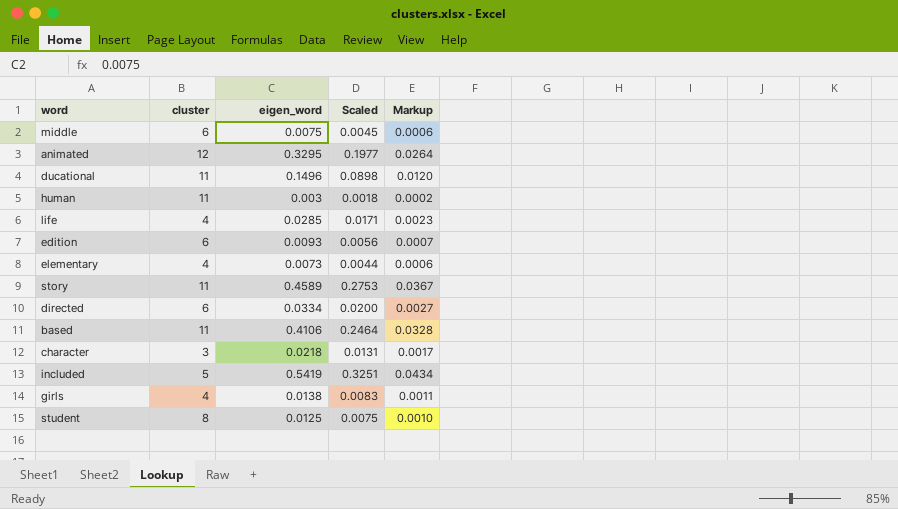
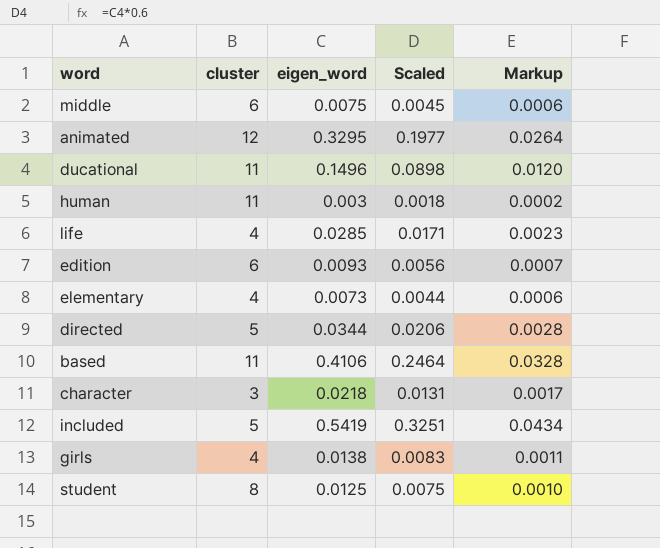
row story: 11 | 0.4589 | 0.2753 | 0.0367 -> none
directed | cluster: 6 -> 5
directed | eigen_word: 0.0334 -> 0.0344
directed | Scaled: 0.0200 -> 0.0206
directed | Markup: 0.0027 -> 0.0028

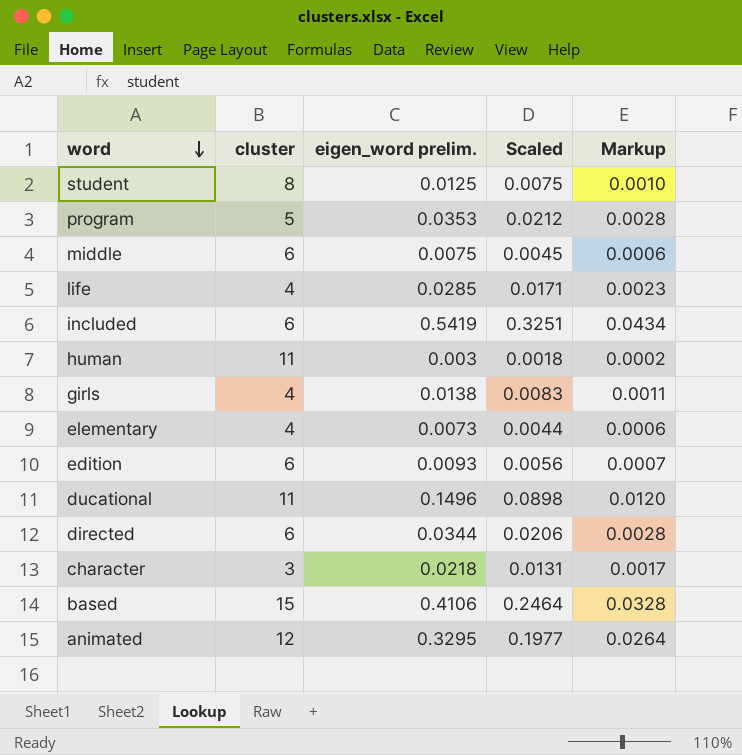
row order: none -> word descending
column name: eigen_word -> eigen_word prelim.
row program: none -> 5 | 0.0353 | 0.0212 | 0.0028
included | cluster: 5 -> 6
directed | cluster: 5 -> 6
based | cluster: 11 -> 15

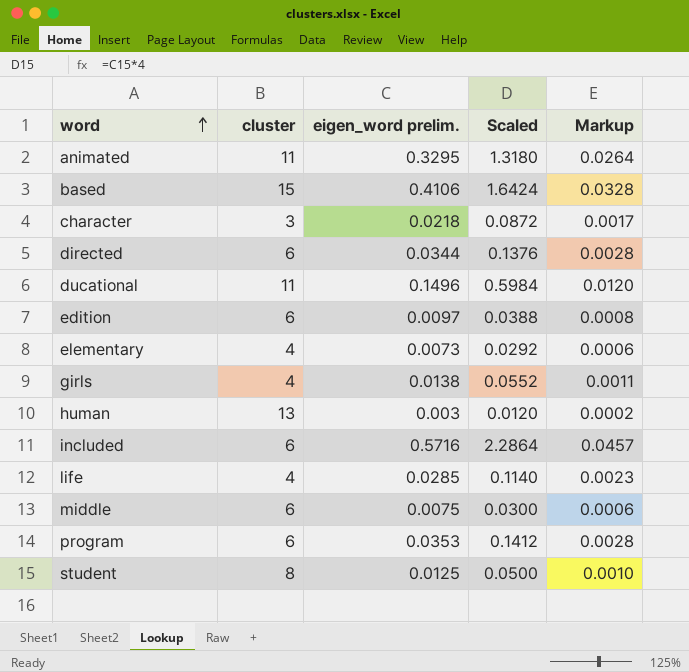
row order: word descending -> word ascending
column Scaled | formula: [eigen_word prelim.] * 0.6 -> [eigen_word prelim.] * 4
animated | cluster: 12 -> 11
edition | eigen_word prelim.: 0.0093 -> 0.0097
edition | Markup: 0.0007 -> 0.0008
human | cluster: 11 -> 13
included | eigen_word prelim.: 0.5419 -> 0.5716
included | Markup: 0.0434 -> 0.0457
program | cluster: 5 -> 6

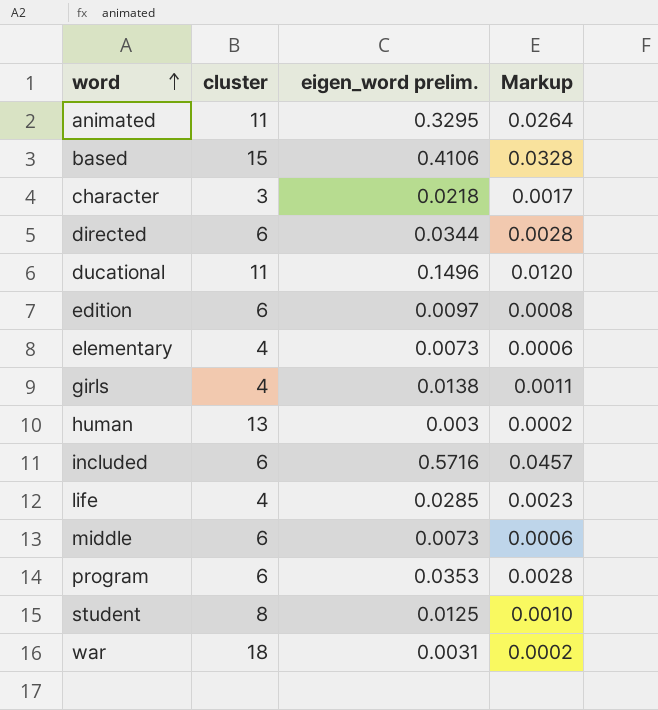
column Scaled | formula: [eigen_word prelim.] * 4 -> none
middle | eigen_word prelim.: 0.0075 -> 0.0073
row war: none -> 18 | 0.0031 | 0.0002

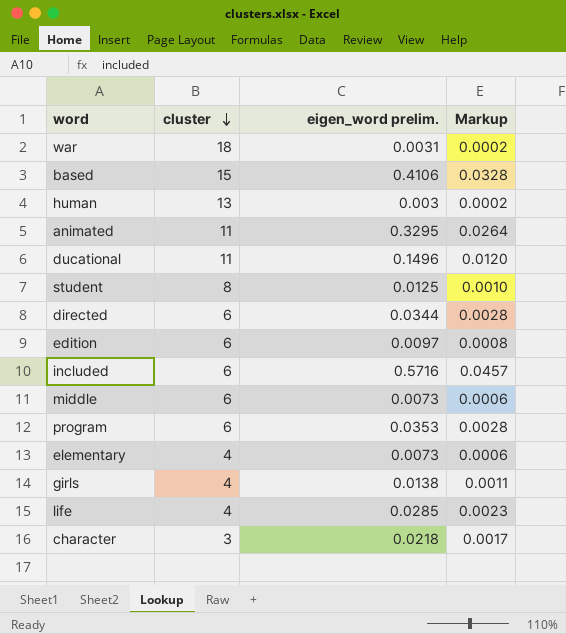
row order: word ascending -> cluster descending

